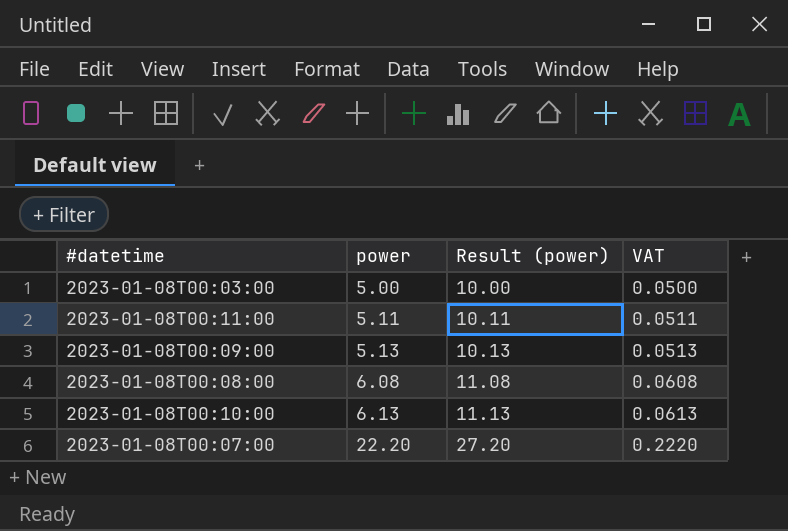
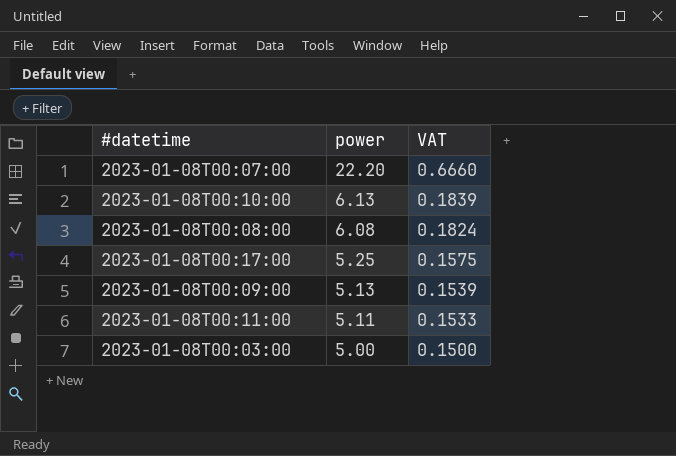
row order: power ascending -> power descending
column Result (power) | formula: [power] + 5 -> none
column VAT | formula: [power] * 0.01 -> [power] * 0.03
row 2023-01-08T00:17:00: none -> 5.25 | 0.1575

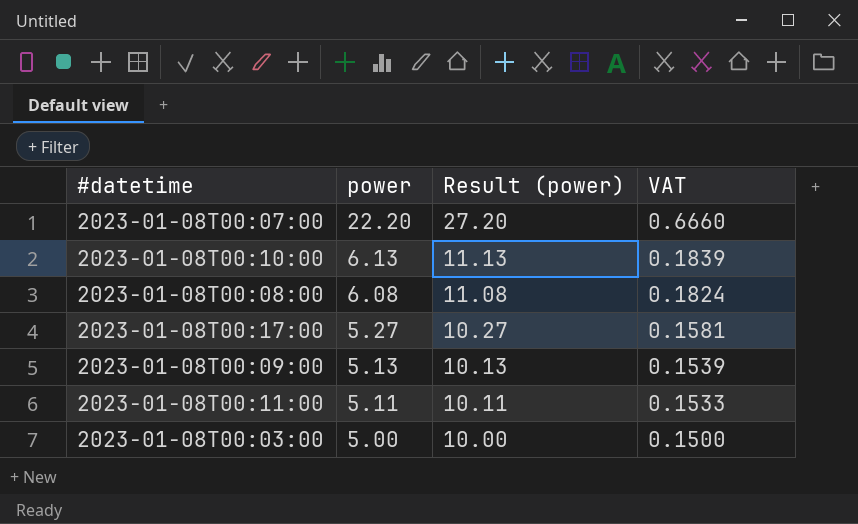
column Result (power) | formula: none -> [power] + 5
2023-01-08T00:17:00 | power: 5.25 -> 5.27
2023-01-08T00:17:00 | VAT: 0.1575 -> 0.1581

